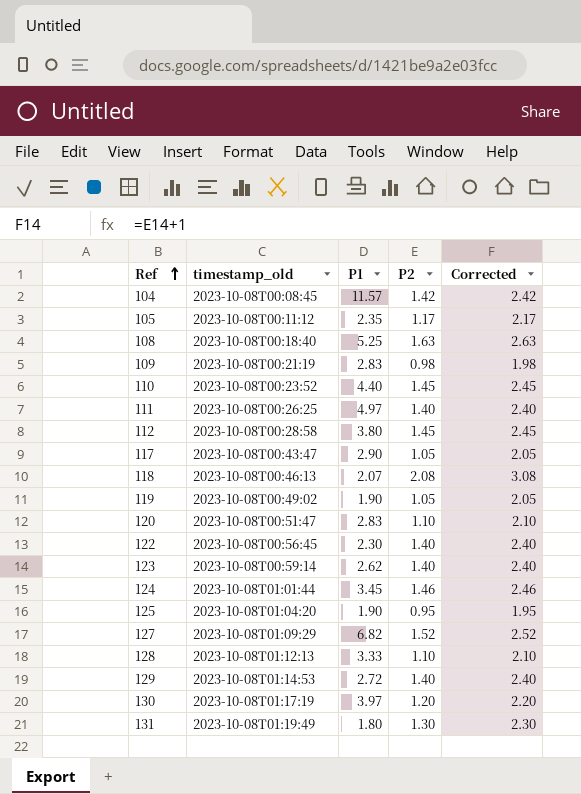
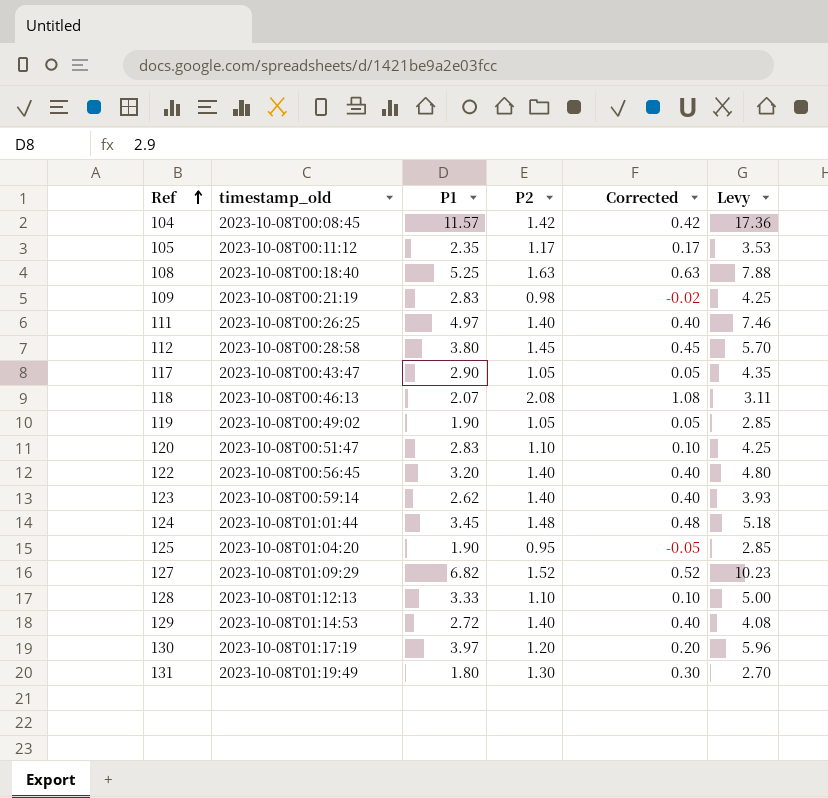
column Corrected | formula: [P2] + 1 -> [P2] - 1
column Levy | formula: none -> [P1] * 1.5
row 110: 2023-10-08T00:23:52 | 4.40 | 1.45 | 2.45 -> none
122 | P1: 2.30 -> 3.20
124 | P2: 1.46 -> 1.48

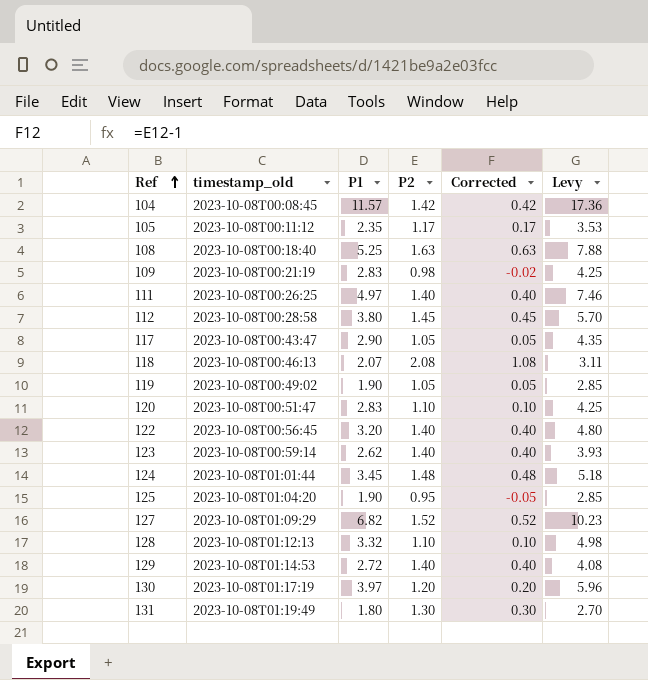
128 | P1: 3.33 -> 3.32
128 | Levy: 5.00 -> 4.98

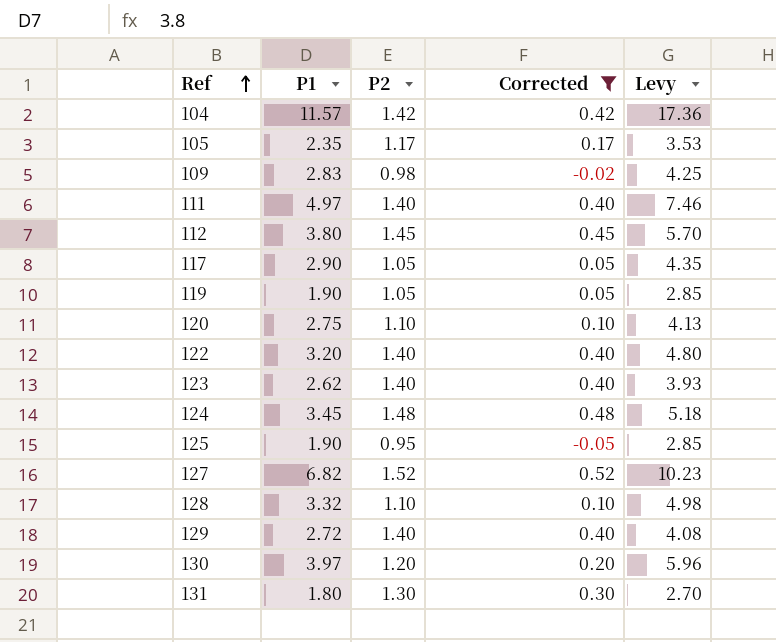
filter: none -> Corrected <= 0.52
column timestamp_old | position: 2 -> none
120 | P1: 2.83 -> 2.75
120 | Levy: 4.25 -> 4.13

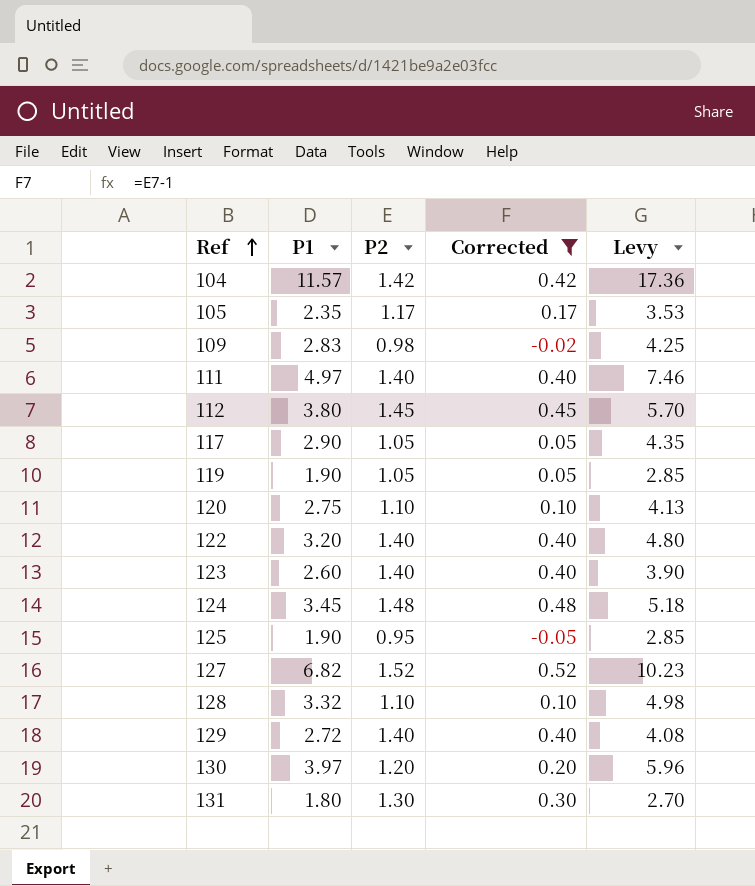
123 | P1: 2.62 -> 2.60
123 | Levy: 3.93 -> 3.90

